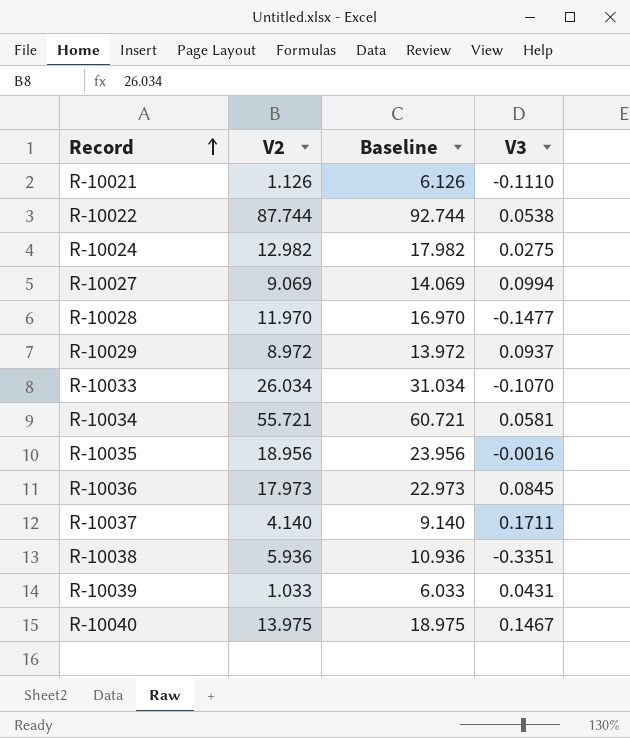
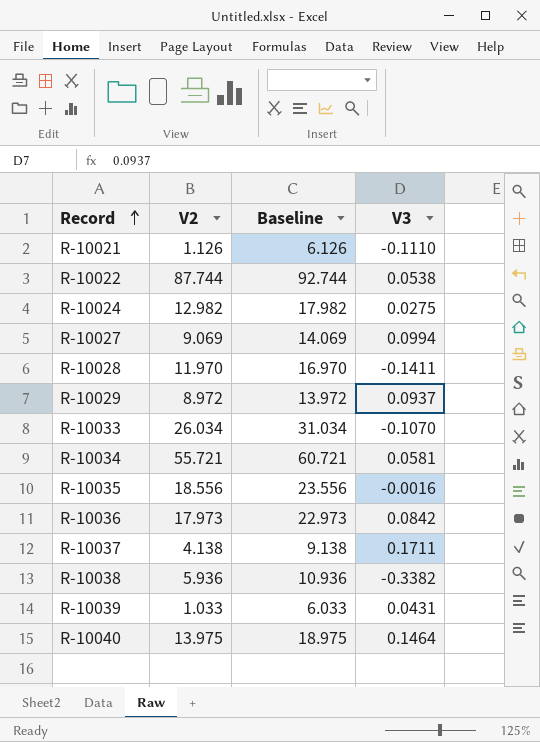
R-10028 | V3: -0.1477 -> -0.1411
R-10035 | V2: 18.956 -> 18.556
R-10035 | Baseline: 23.956 -> 23.556
R-10036 | V3: 0.0845 -> 0.0842
R-10037 | V2: 4.140 -> 4.138
R-10037 | Baseline: 9.140 -> 9.138
R-10038 | V3: -0.3351 -> -0.3382
R-10040 | V3: 0.1467 -> 0.1464

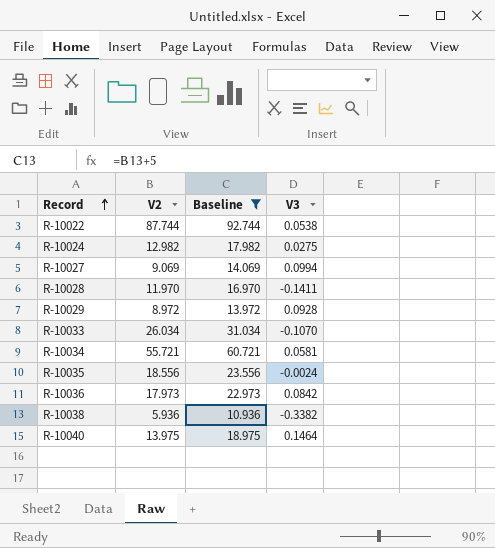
filter: none -> Baseline >= 10.936
R-10029 | V3: 0.0937 -> 0.0928
R-10035 | V3: -0.0016 -> -0.0024

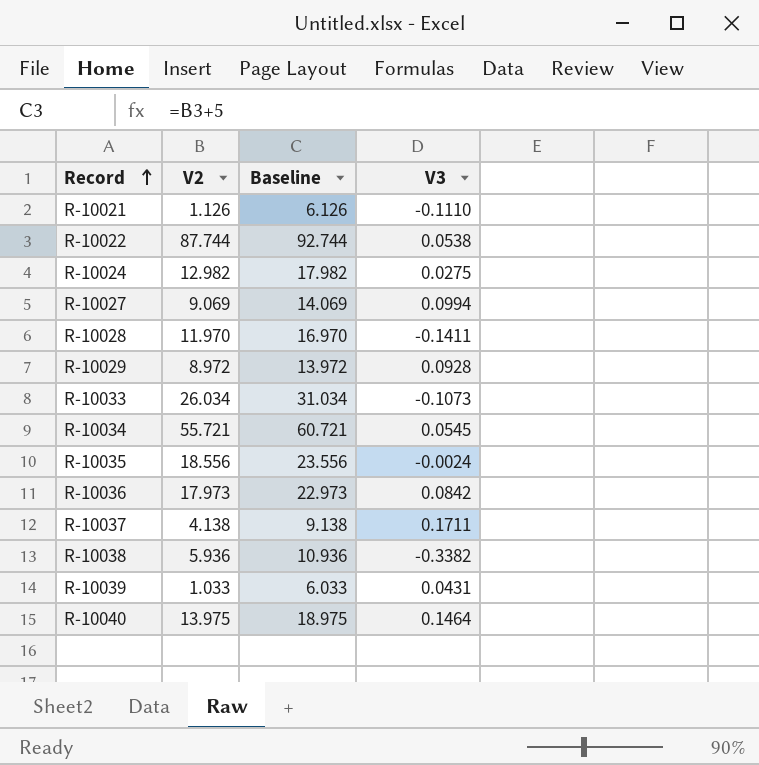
filter: Baseline >= 10.936 -> none
R-10033 | V3: -0.1070 -> -0.1073
R-10034 | V3: 0.0581 -> 0.0545

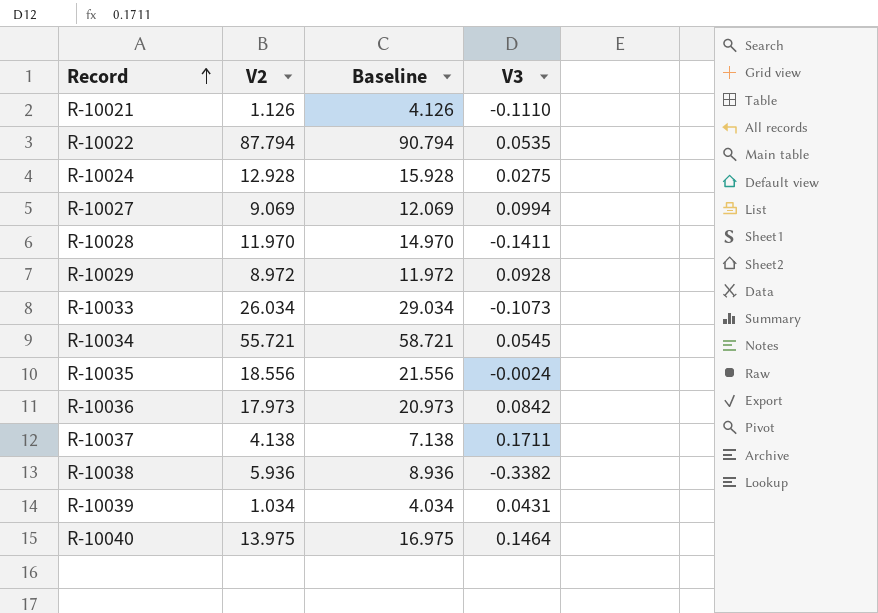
column Baseline | formula: [V2] + 5 -> [V2] + 3
R-10022 | V2: 87.744 -> 87.794
R-10022 | V3: 0.0538 -> 0.0535
R-10024 | V2: 12.982 -> 12.928
R-10039 | V2: 1.033 -> 1.034

